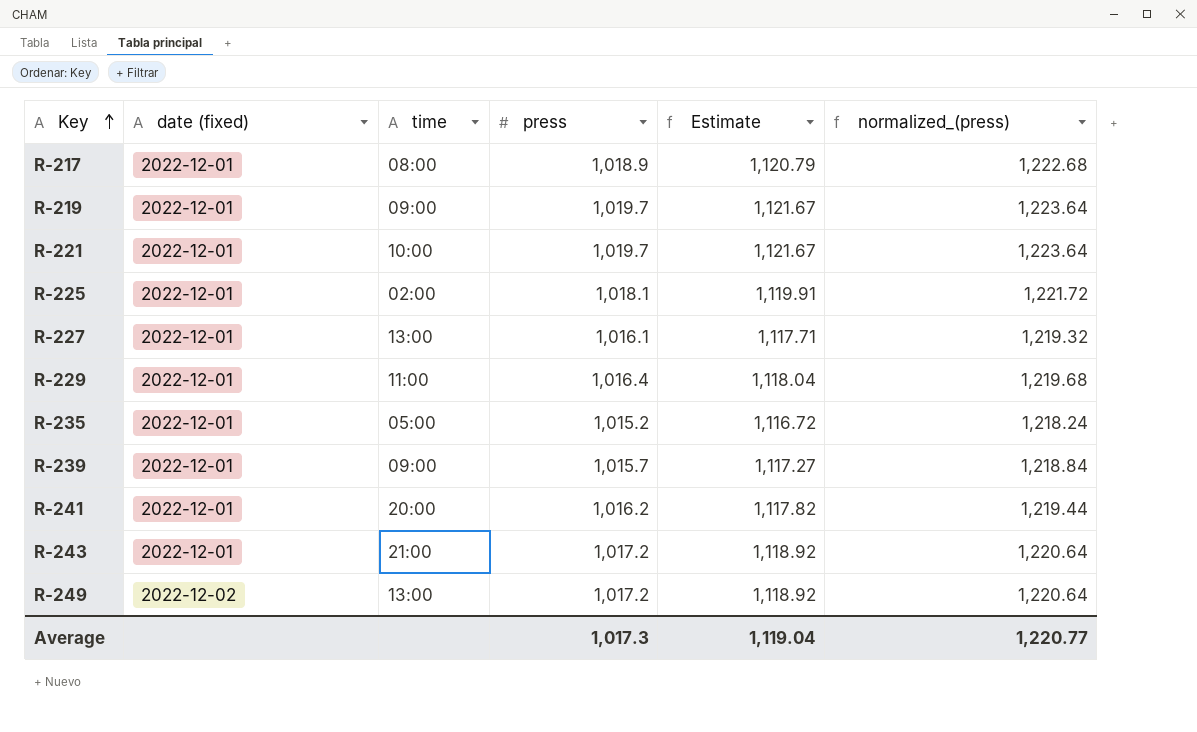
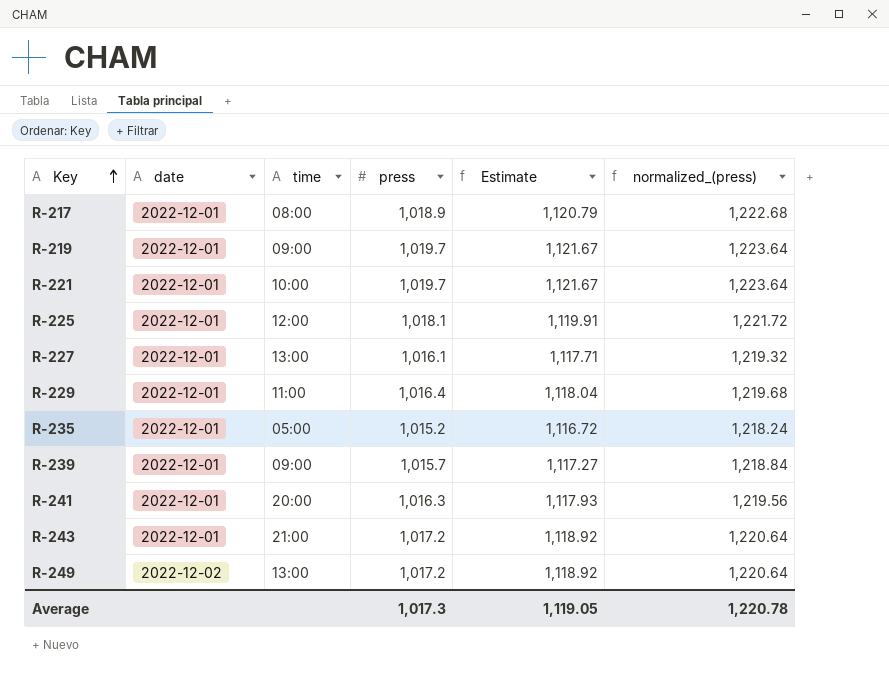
column name: date (fixed) -> date
R-225 | time: 02:00 -> 12:00
R-241 | press: 1,016.2 -> 1,016.3
R-241 | Estimate: 1,117.82 -> 1,117.93
R-241 | normalized_(press): 1,219.44 -> 1,219.56
Average | Estimate: 1,119.04 -> 1,119.05
Average | normalized_(press): 1,220.77 -> 1,220.78

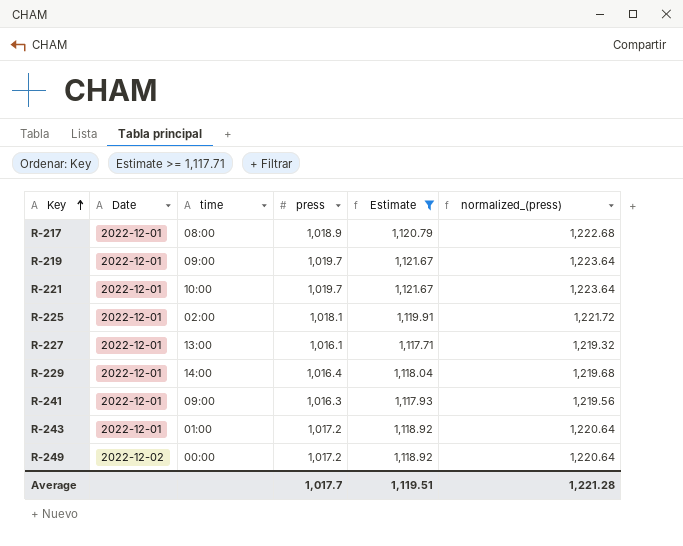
filter: none -> Estimate >= 1,117.71
column name: date -> Date
R-225 | time: 12:00 -> 02:00
R-229 | time: 11:00 -> 14:00
R-241 | time: 20:00 -> 09:00
R-243 | time: 21:00 -> 01:00
R-249 | time: 13:00 -> 00:00
Average | press: 1,017.3 -> 1,017.7
Average | Estimate: 1,119.05 -> 1,119.51
Average | normalized_(press): 1,220.78 -> 1,221.28

